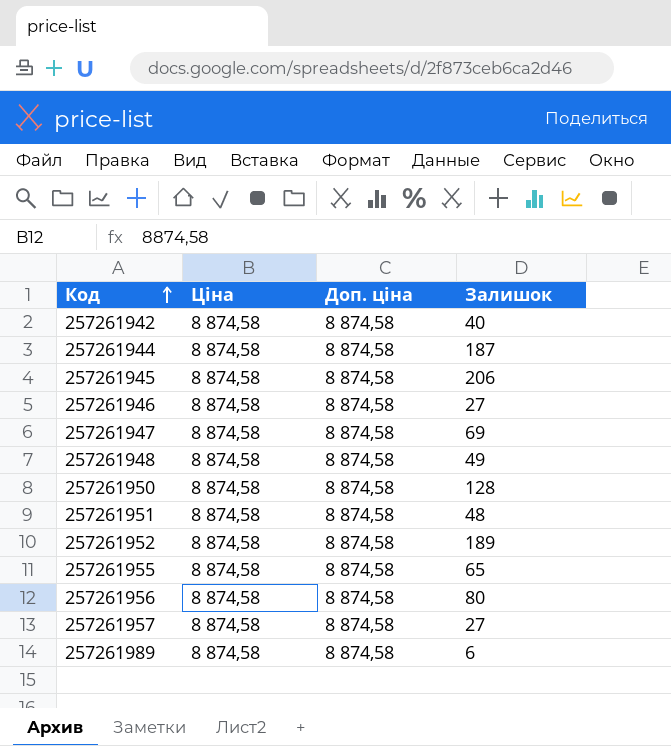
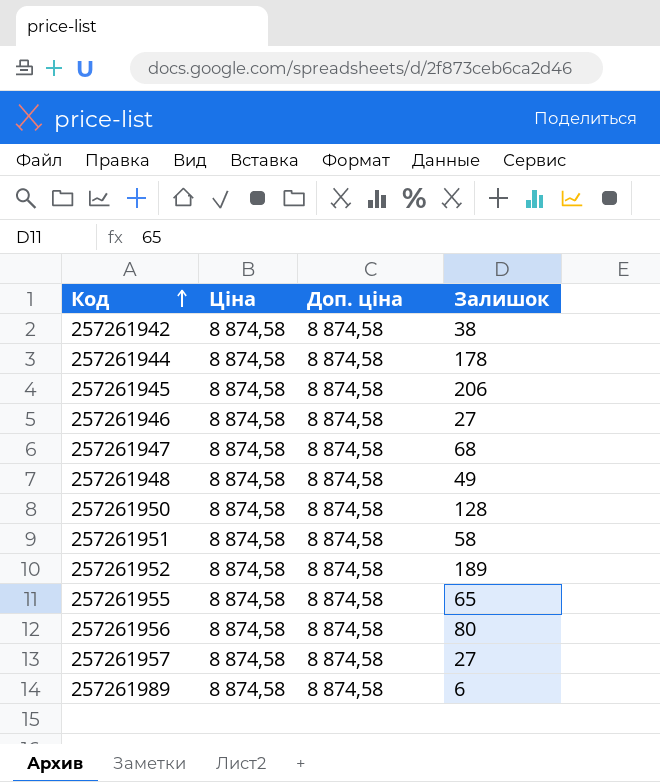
257261942 | Залишок: 40 -> 38
257261944 | Залишок: 187 -> 178
257261947 | Залишок: 69 -> 68
257261951 | Залишок: 48 -> 58

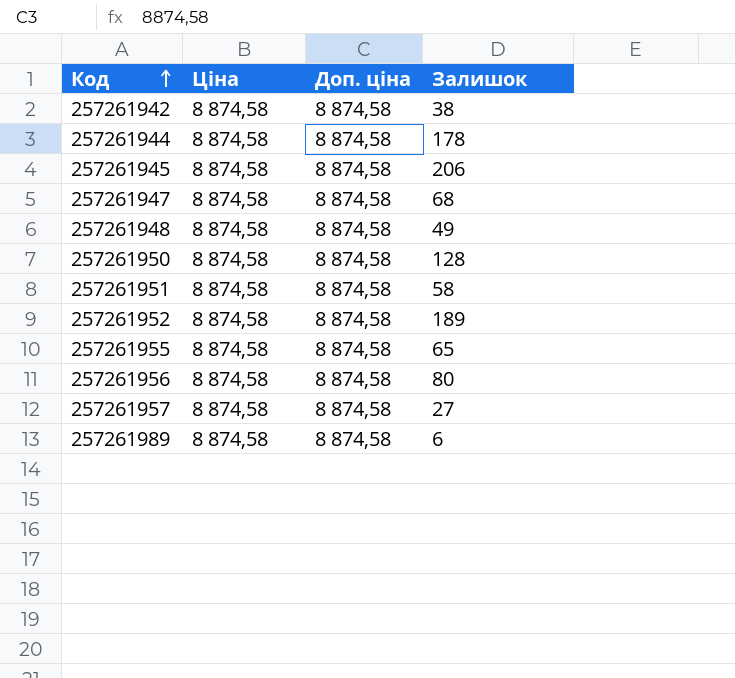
row 257261946: 8 874,58 | 8 874,58 | 27 -> none

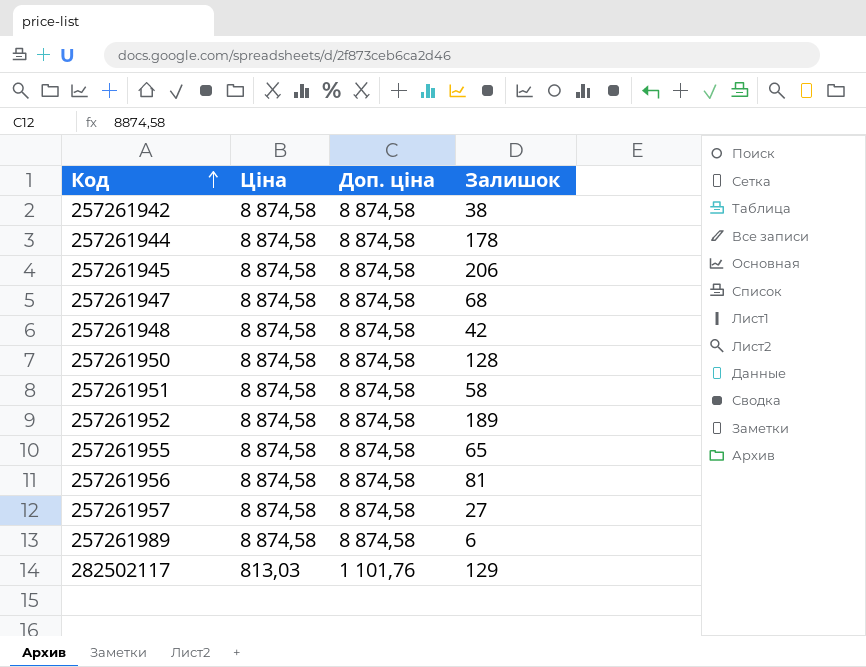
257261948 | Залишок: 49 -> 42
257261956 | Залишок: 80 -> 81
row 282502117: none -> 813,03 | 1 101,76 | 129

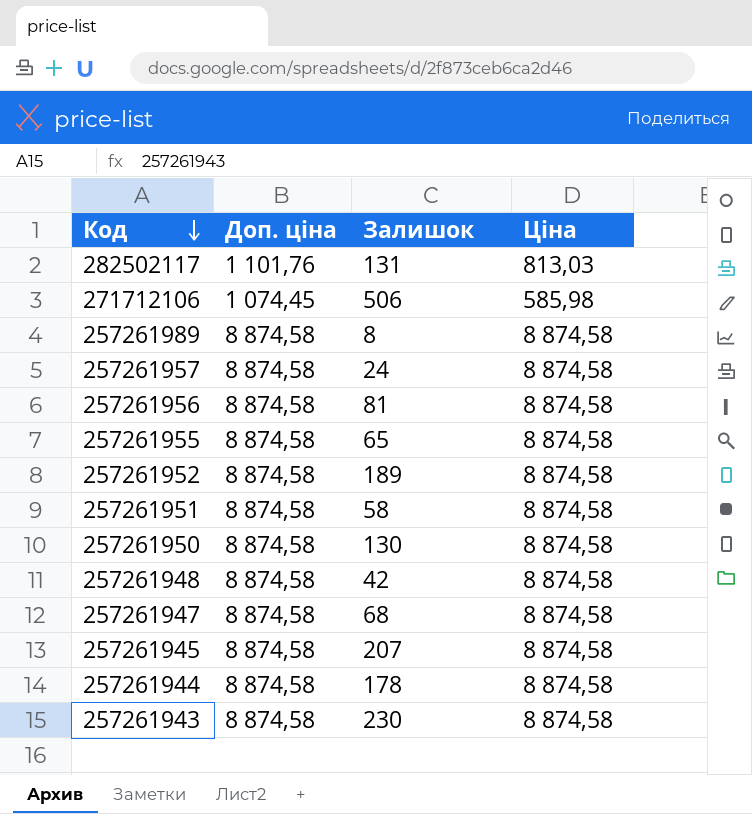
row order: Код ascending -> Код descending
column Ціна | position: 2 -> 4
row 257261942: 8 874,58 | 8 874,58 | 38 -> none
282502117 | Залишок: 129 -> 131
row 271712106: none -> 1 074,45 | 506 | 585,98
257261989 | Залишок: 6 -> 8
257261957 | Залишок: 27 -> 24
257261950 | Залишок: 128 -> 130
257261945 | Залишок: 206 -> 207
row 257261943: none -> 8 874,58 | 230 | 8 874,58

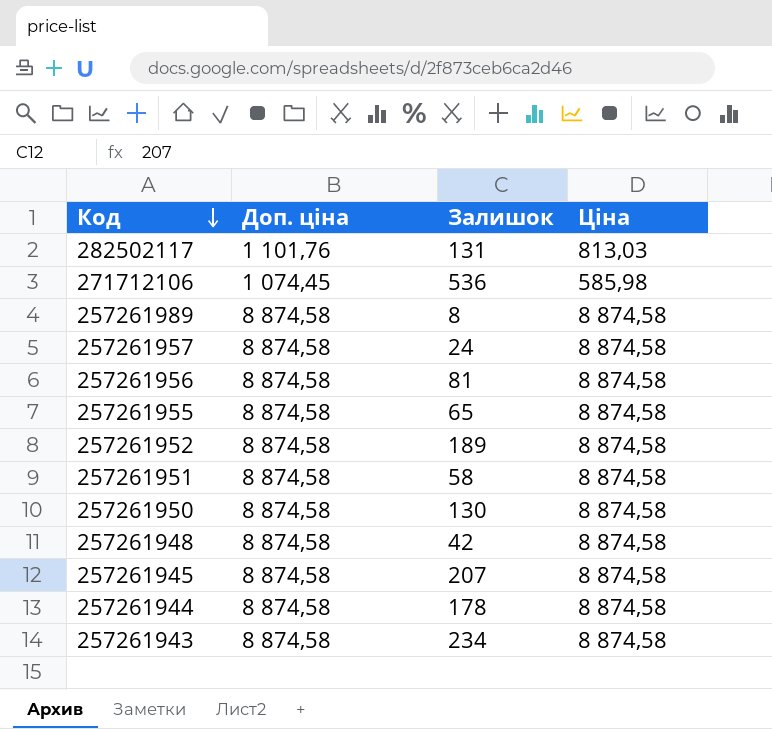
row 257261947: 8 874,58 | 68 | 8 874,58 -> none
271712106 | Залишок: 506 -> 536
257261943 | Залишок: 230 -> 234

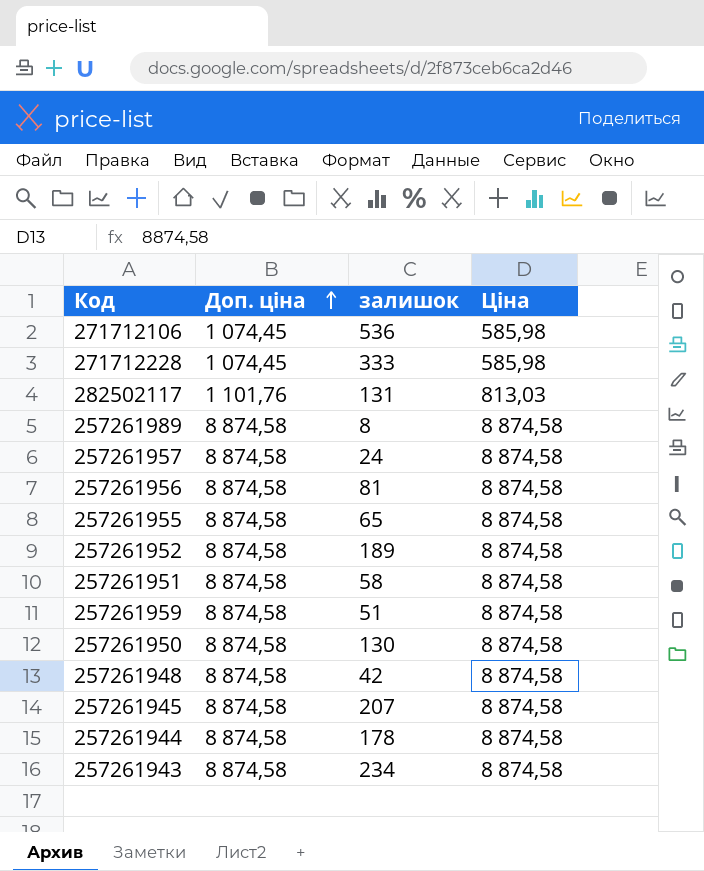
row order: Код descending -> Доп. ціна ascending
column name: Залишок -> залишок
row 271712228: none -> 1 074,45 | 333 | 585,98
row 257261959: none -> 8 874,58 | 51 | 8 874,58

